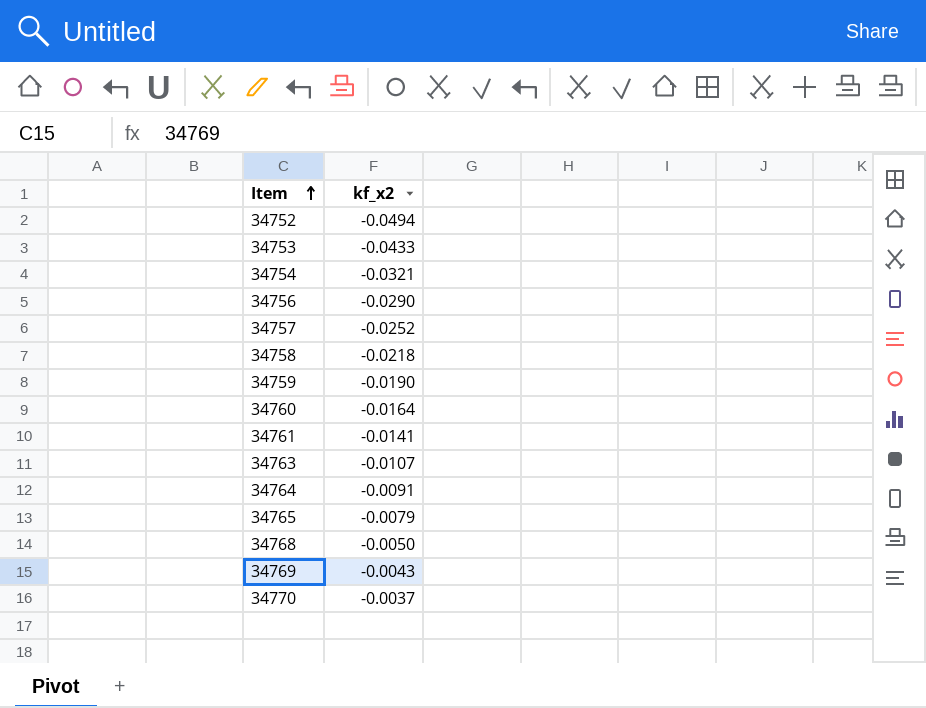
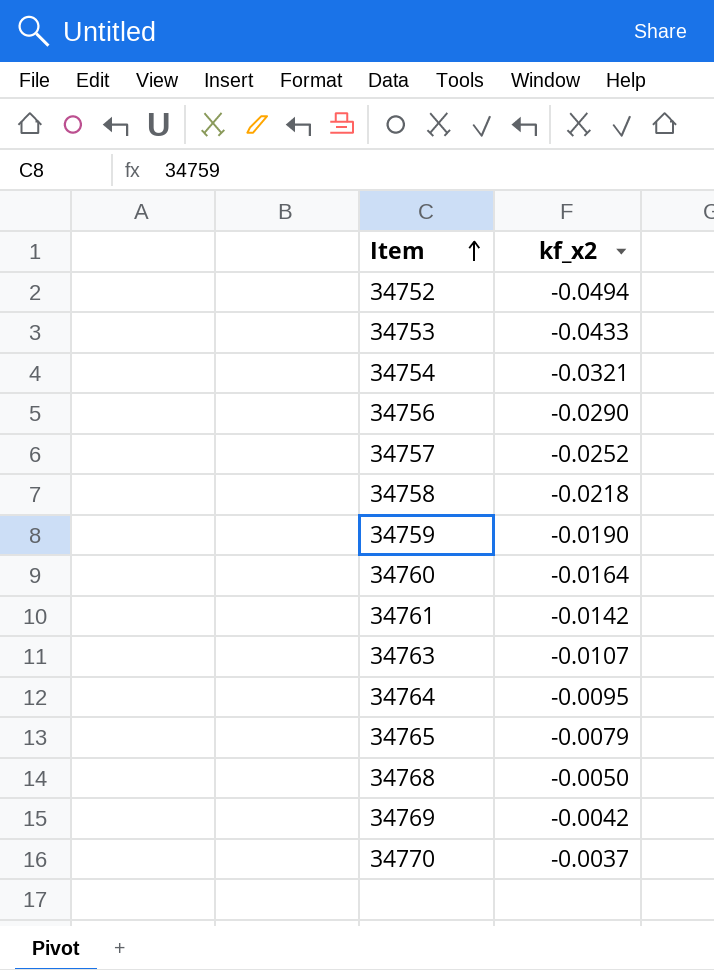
34761 | kf_x2: -0.0141 -> -0.0142
34764 | kf_x2: -0.0091 -> -0.0095
34769 | kf_x2: -0.0043 -> -0.0042

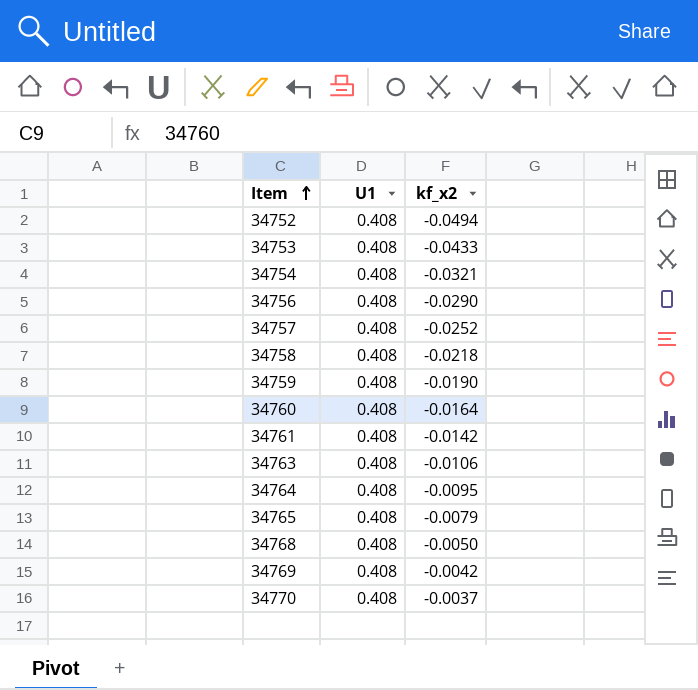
column U1 | position: none -> 2
34763 | kf_x2: -0.0107 -> -0.0106

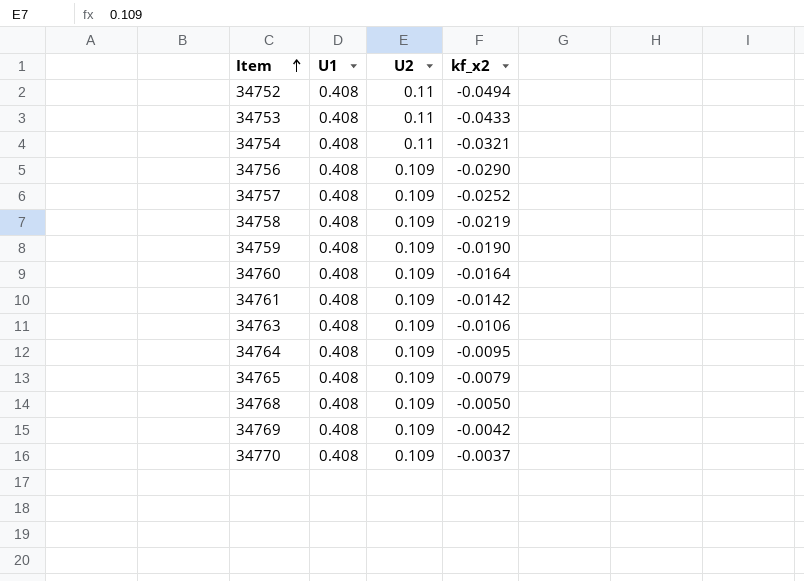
column U2 | position: none -> 3
34758 | kf_x2: -0.0218 -> -0.0219

